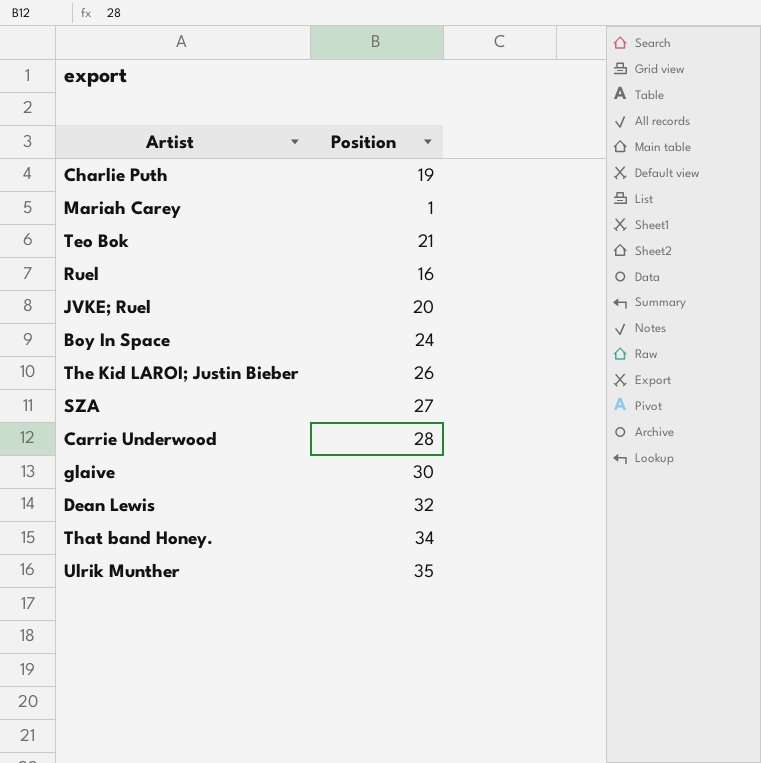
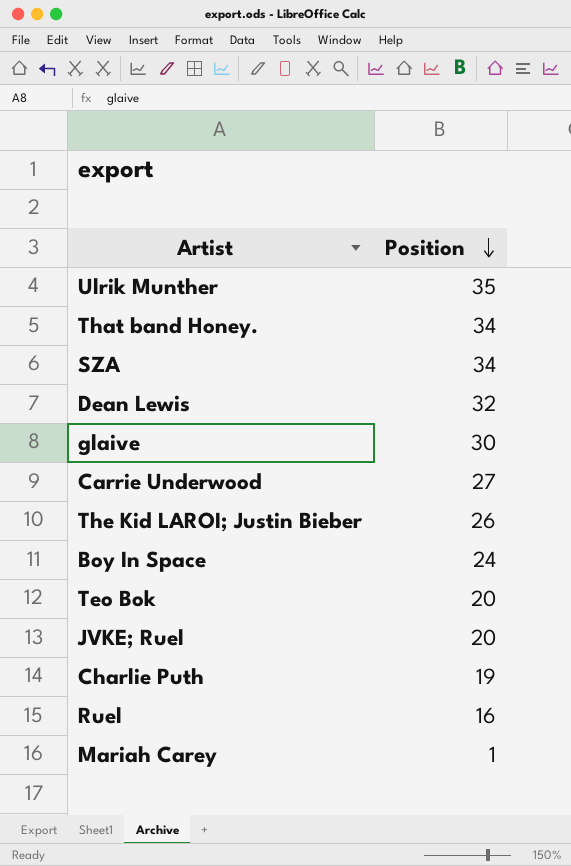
row order: none -> Position descending
SZA | Position: 27 -> 34
Carrie Underwood | Position: 28 -> 27
Teo Bok | Position: 21 -> 20

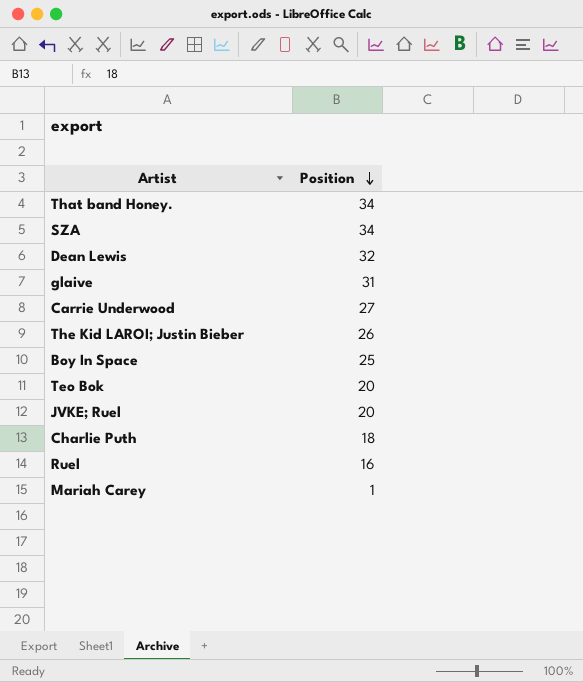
row Ulrik Munther: 35 -> none
glaive | Position: 30 -> 31
Boy In Space | Position: 24 -> 25
Charlie Puth | Position: 19 -> 18

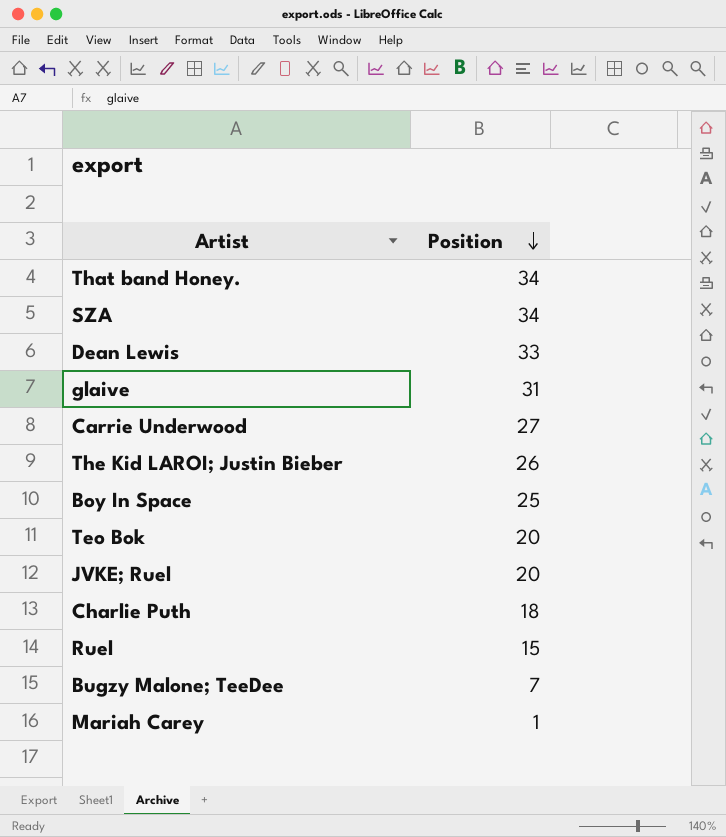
Dean Lewis | Position: 32 -> 33
Ruel | Position: 16 -> 15
row Bugzy Malone; TeeDee: none -> 7

